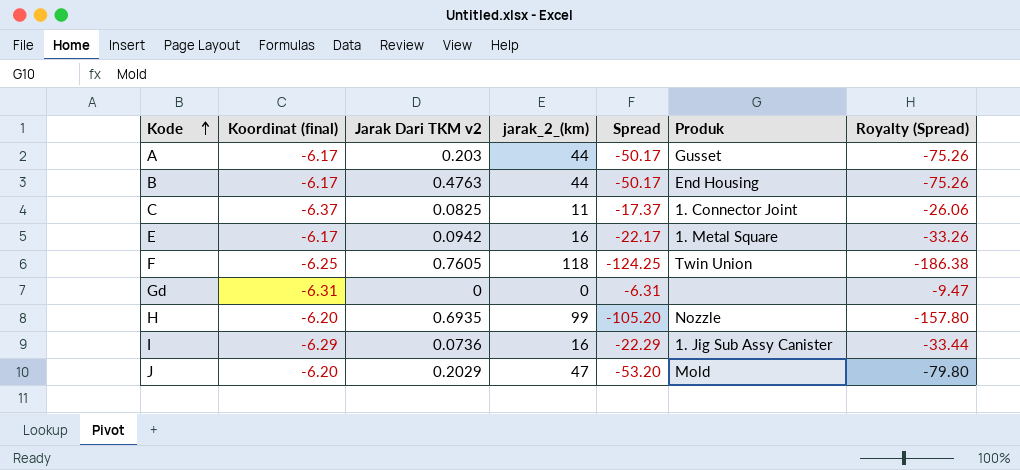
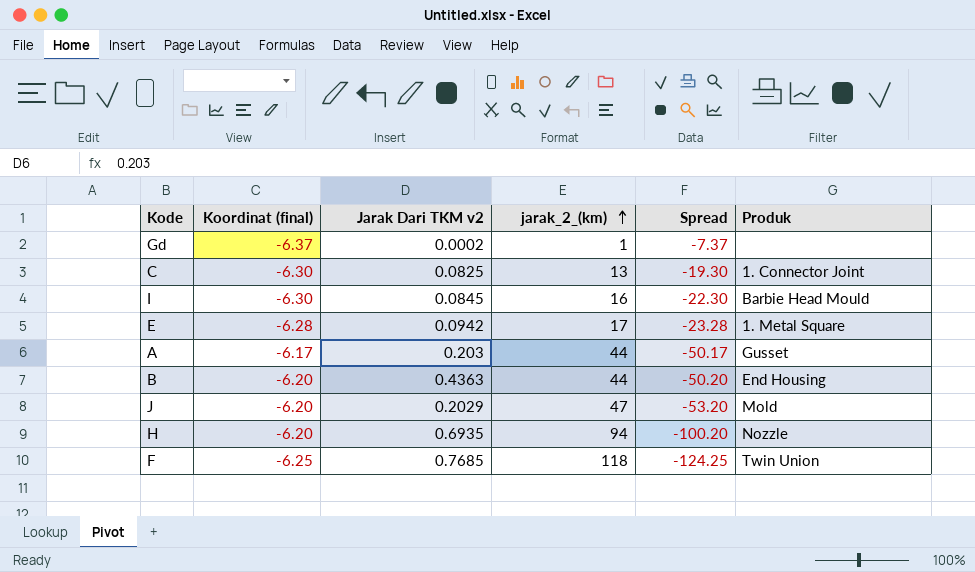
row order: Kode ascending -> jarak_2_(km) ascending
column Royalty (Spread) | formula: [Spread] * 1.5 -> none
Gd | Koordinat (final): -6.31 -> -6.37
Gd | Jarak Dari TKM v2: 0 -> 0.0002
Gd | jarak_2_(km): 0 -> 1
Gd | Spread: -6.31 -> -7.37
C | Koordinat (final): -6.37 -> -6.30
C | jarak_2_(km): 11 -> 13
C | Spread: -17.37 -> -19.30
I | Koordinat (final): -6.29 -> -6.30
I | Jarak Dari TKM v2: 0.0736 -> 0.0845
I | Spread: -22.29 -> -22.30
I | Produk: 1. Jig Sub Assy Canister -> Barbie Head Mould
E | Koordinat (final): -6.17 -> -6.28
E | jarak_2_(km): 16 -> 17
E | Spread: -22.17 -> -23.28
B | Koordinat (final): -6.17 -> -6.20
B | Jarak Dari TKM v2: 0.4763 -> 0.4363
B | Spread: -50.17 -> -50.20
H | jarak_2_(km): 99 -> 94
H | Spread: -105.20 -> -100.20
F | Jarak Dari TKM v2: 0.7605 -> 0.7685

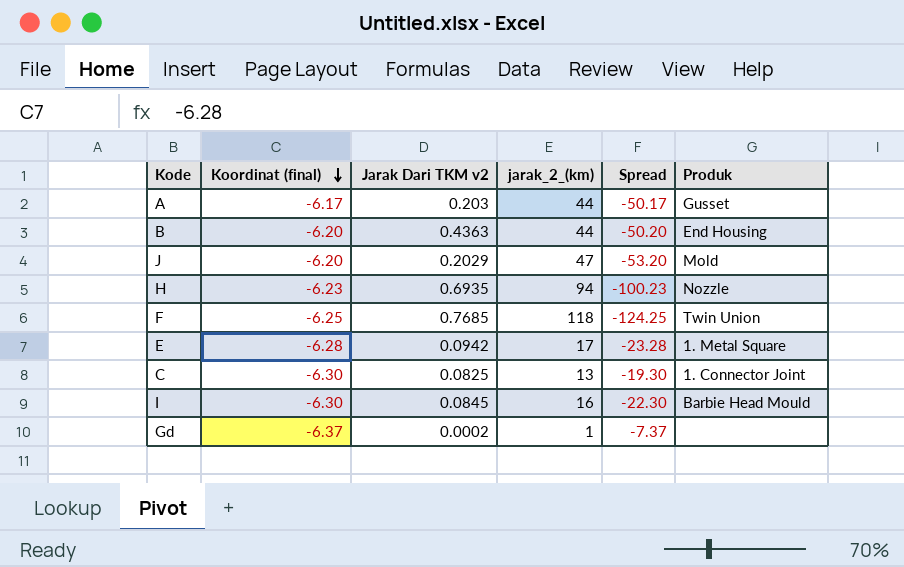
row order: jarak_2_(km) ascending -> Koordinat (final) descending
H | Koordinat (final): -6.20 -> -6.23
H | Spread: -100.20 -> -100.23

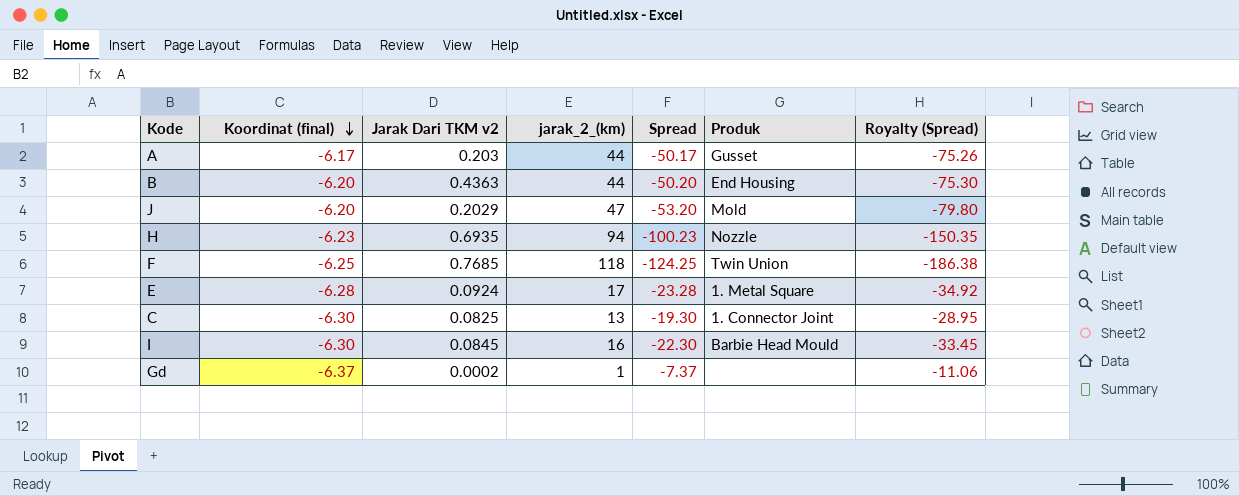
column Royalty (Spread) | formula: none -> [Spread] * 1.5
E | Jarak Dari TKM v2: 0.0942 -> 0.0924

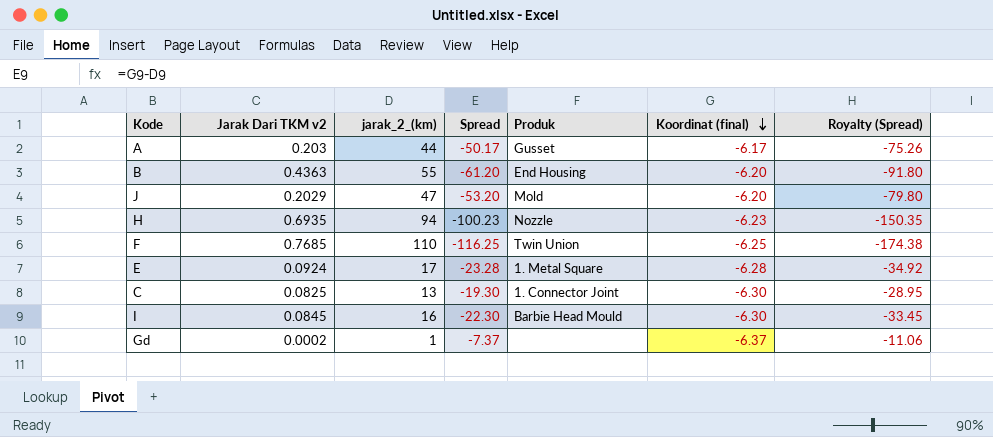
column Koordinat (final) | position: 2 -> 6
B | jarak_2_(km): 44 -> 55
B | Spread: -50.20 -> -61.20
B | Royalty (Spread): -75.30 -> -91.80
F | jarak_2_(km): 118 -> 110
F | Spread: -124.25 -> -116.25
F | Royalty (Spread): -186.38 -> -174.38

